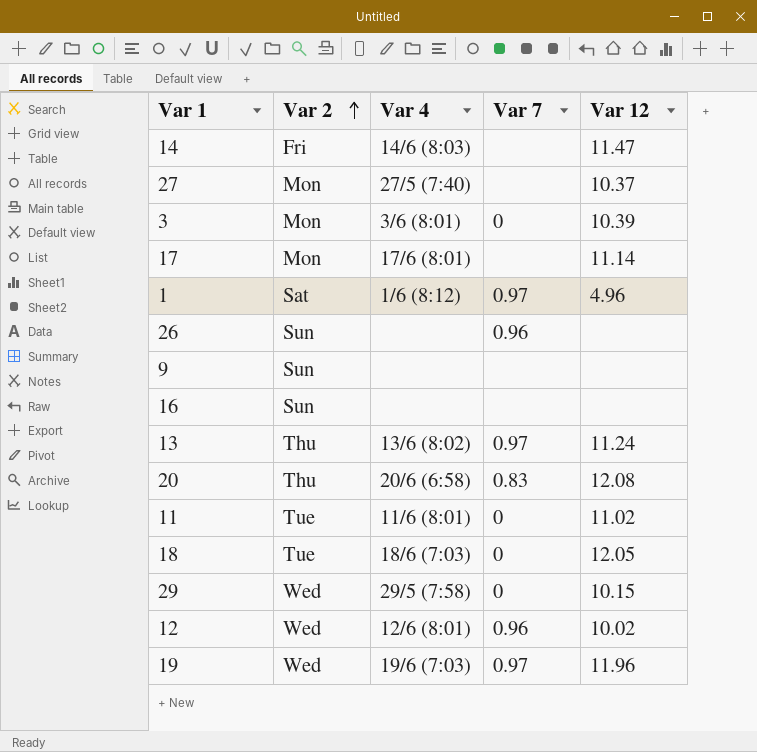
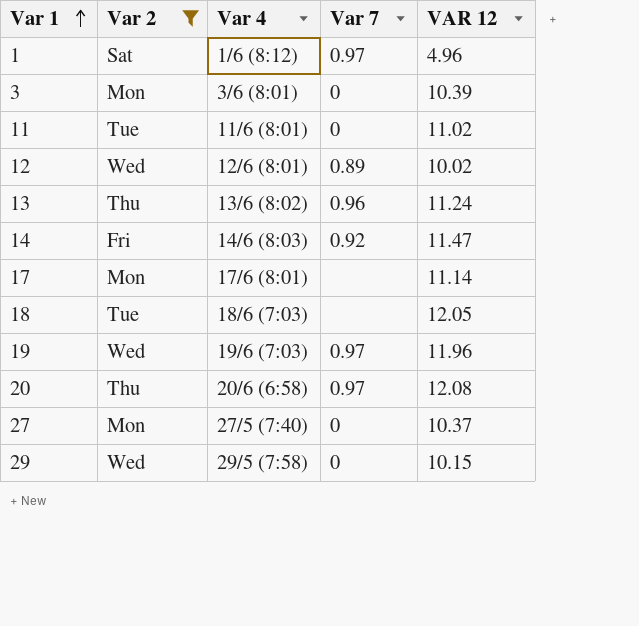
filter: none -> Var 2 != Sun
row order: Var 2 ascending -> Var 1 ascending
column name: Var 12 -> VAR 12
12 | Var 7: 0.96 -> 0.89
13 | Var 7: 0.97 -> 0.96
14 | Var 7: none -> 0.92
18 | Var 7: 0 -> none
20 | Var 7: 0.83 -> 0.97
27 | Var 7: none -> 0

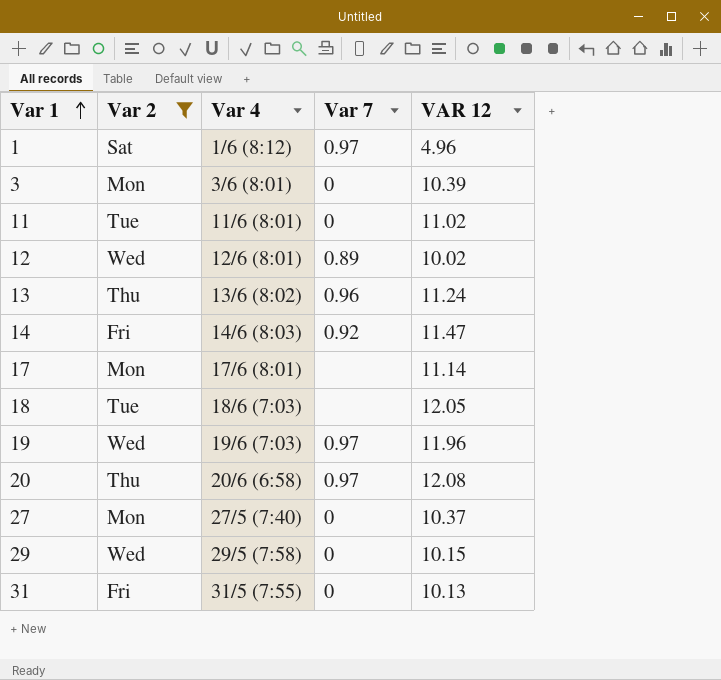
row 31: none -> Fri | 31/5 (7:55) | 0 | 10.13

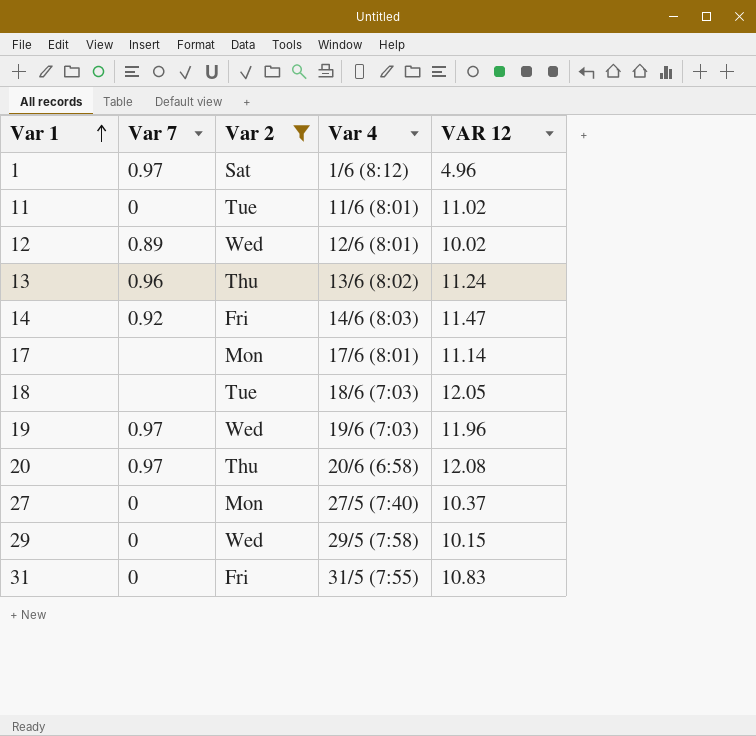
column Var 7 | position: 4 -> 2
row 3: Mon | 3/6 (8:01) | 0 | 10.39 -> none
31 | VAR 12: 10.13 -> 10.83

